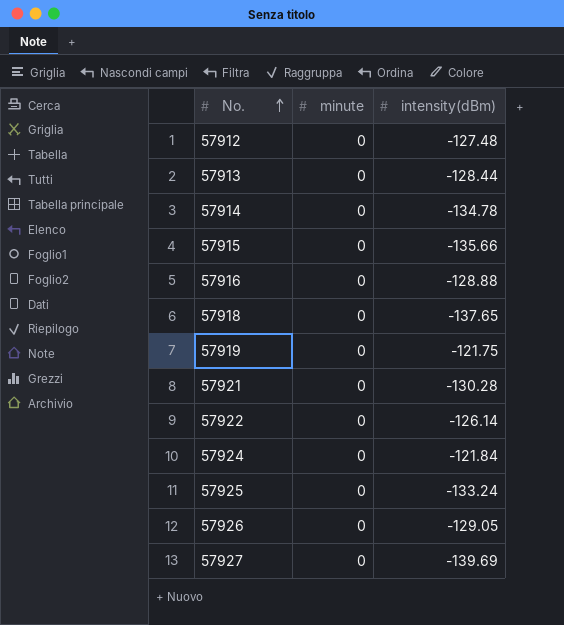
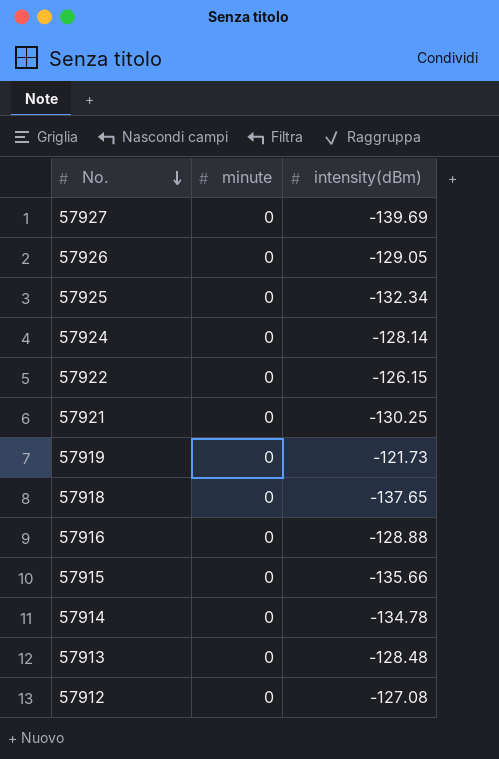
row order: No. ascending -> No. descending
57925 | intensity(dBm): -133.24 -> -132.34
57924 | intensity(dBm): -121.84 -> -128.14
57922 | intensity(dBm): -126.14 -> -126.15
57921 | intensity(dBm): -130.28 -> -130.25
57919 | intensity(dBm): -121.75 -> -121.73
57913 | intensity(dBm): -128.44 -> -128.48
57912 | intensity(dBm): -127.48 -> -127.08

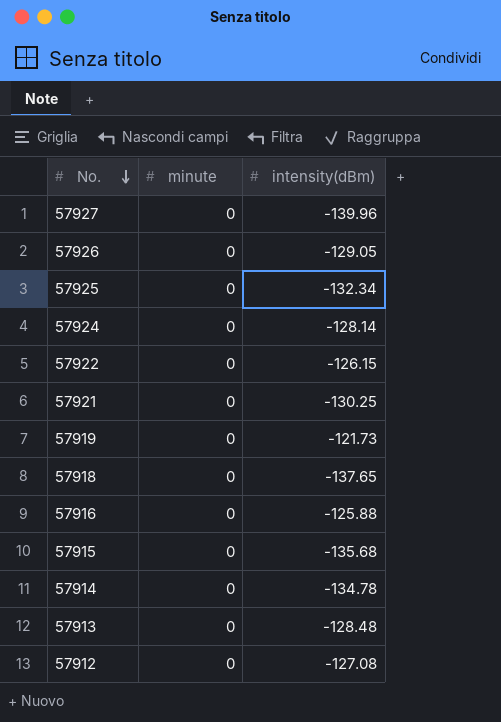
57927 | intensity(dBm): -139.69 -> -139.96
57916 | intensity(dBm): -128.88 -> -125.88
57915 | intensity(dBm): -135.66 -> -135.68

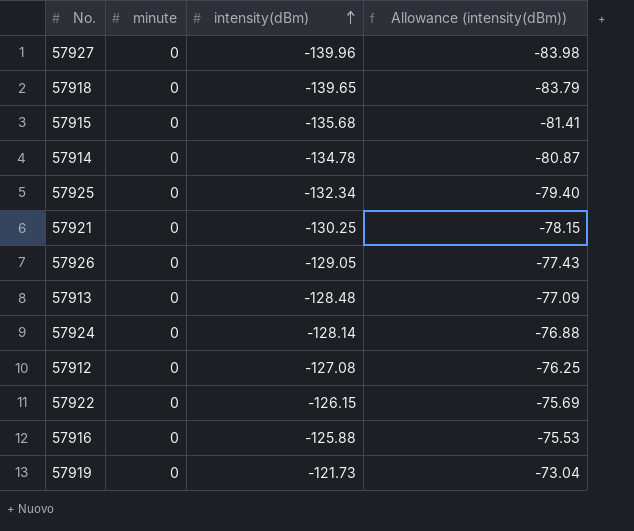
row order: No. descending -> intensity(dBm) ascending
column Allowance (intensity(dBm)) | formula: none -> [intensity(dBm)] * 0.6
57918 | intensity(dBm): -137.65 -> -139.65

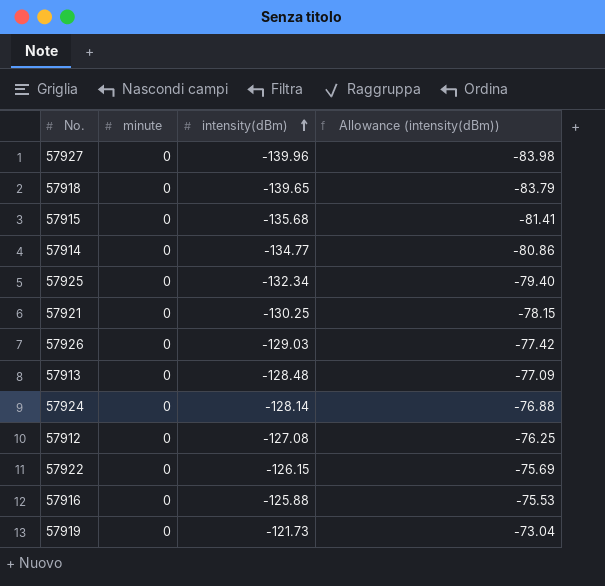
57914 | intensity(dBm): -134.78 -> -134.77
57914 | Allowance (intensity(dBm)): -80.87 -> -80.86
57926 | intensity(dBm): -129.05 -> -129.03
57926 | Allowance (intensity(dBm)): -77.43 -> -77.42

